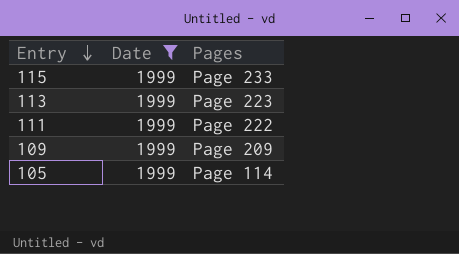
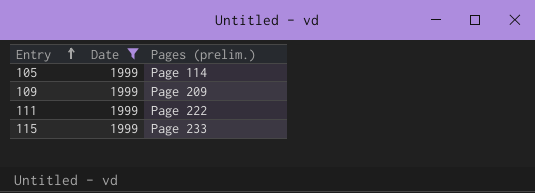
row order: Entry descending -> Entry ascending
column name: Pages -> Pages (prelim.)
row 113: 1999 | Page 223 -> none

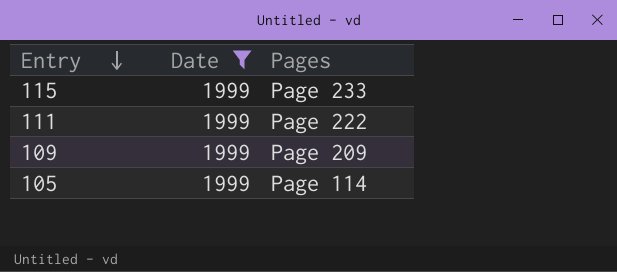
row order: Entry ascending -> Entry descending
column name: Pages (prelim.) -> Pages

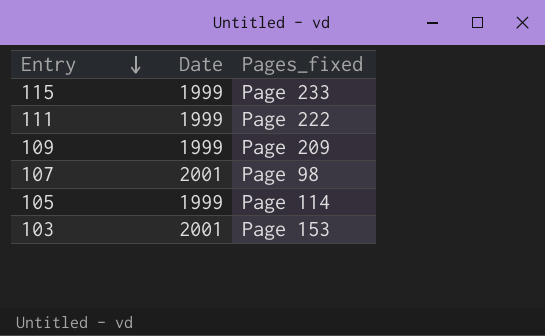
filter: Date = 1999 -> none
column name: Pages -> Pages_fixed

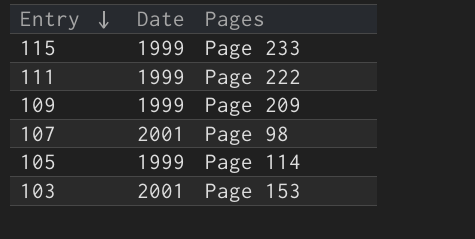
column name: Pages_fixed -> Pages

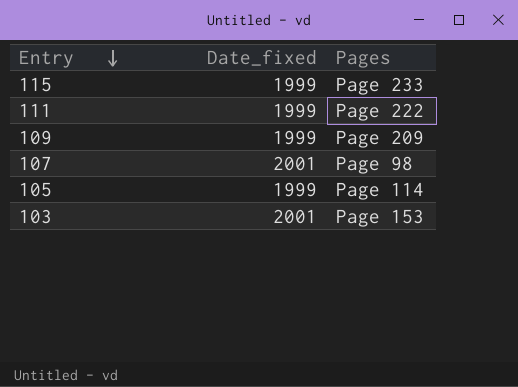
column name: Date -> Date_fixed

